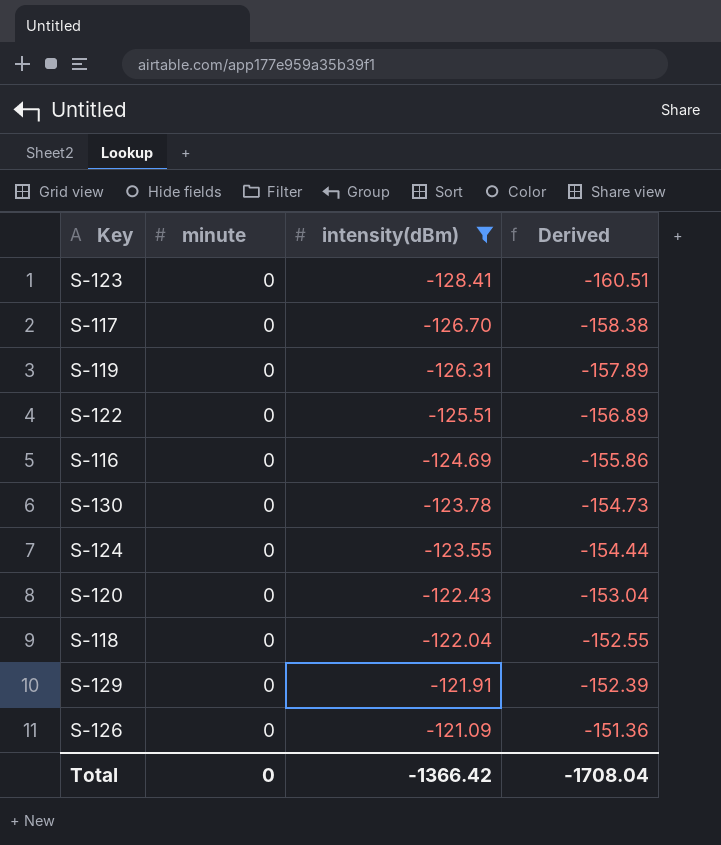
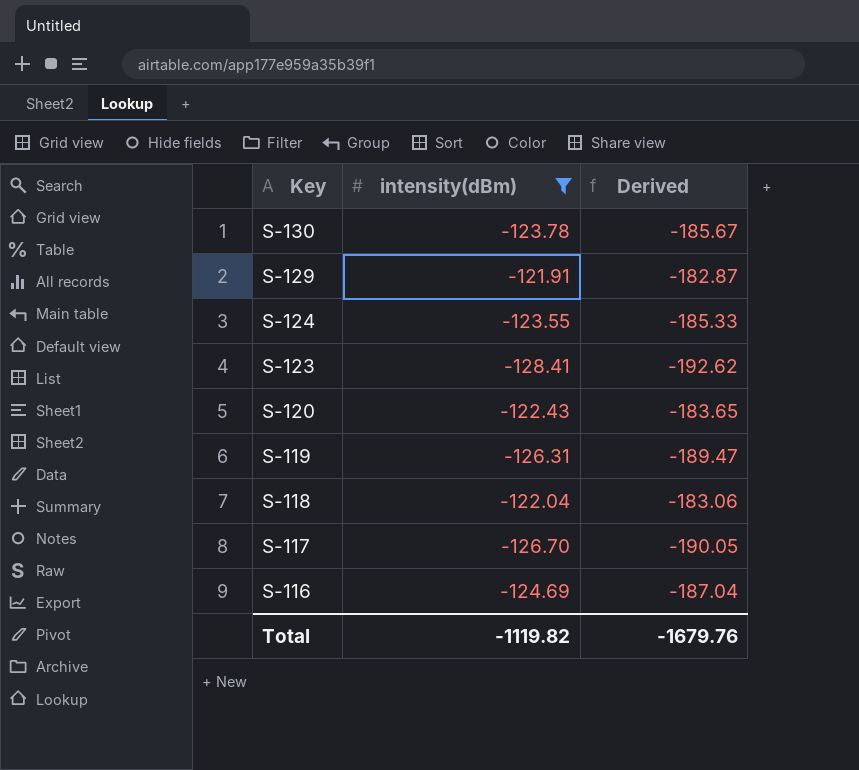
row order: intensity(dBm) ascending -> Key descending
column minute | position: 2 -> none
column Derived | formula: [intensity(dBm)] * 1.25 -> [intensity(dBm)] * 1.5
row S-122: 0 | -125.51 | -156.89 -> none
row S-126: 0 | -121.09 | -151.36 -> none
Total | intensity(dBm): -1366.42 -> -1119.82
Total | Derived: -1708.04 -> -1679.76

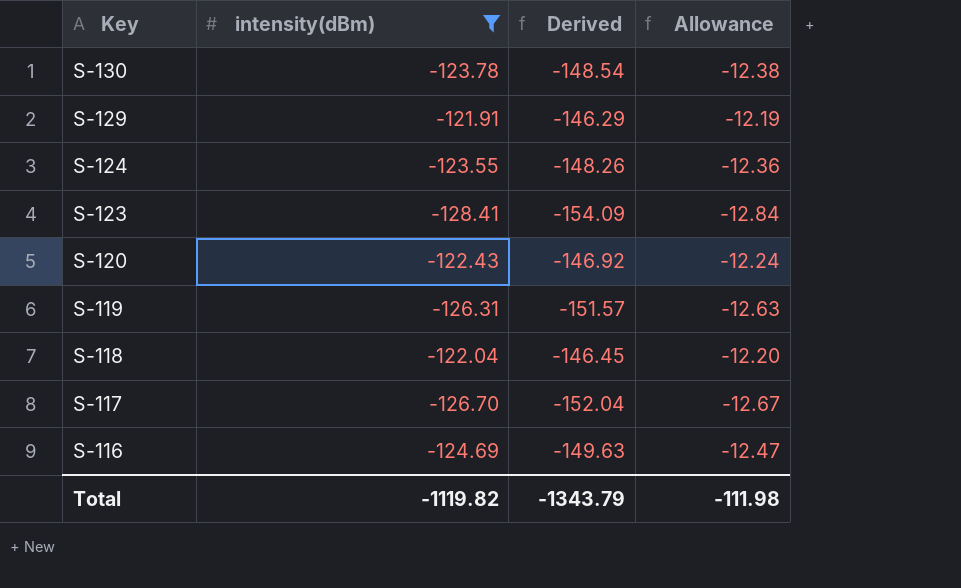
column Derived | formula: [intensity(dBm)] * 1.5 -> [intensity(dBm)] * 1.2
column Allowance | formula: none -> [intensity(dBm)] * 0.1
Total | Derived: -1679.76 -> -1343.79

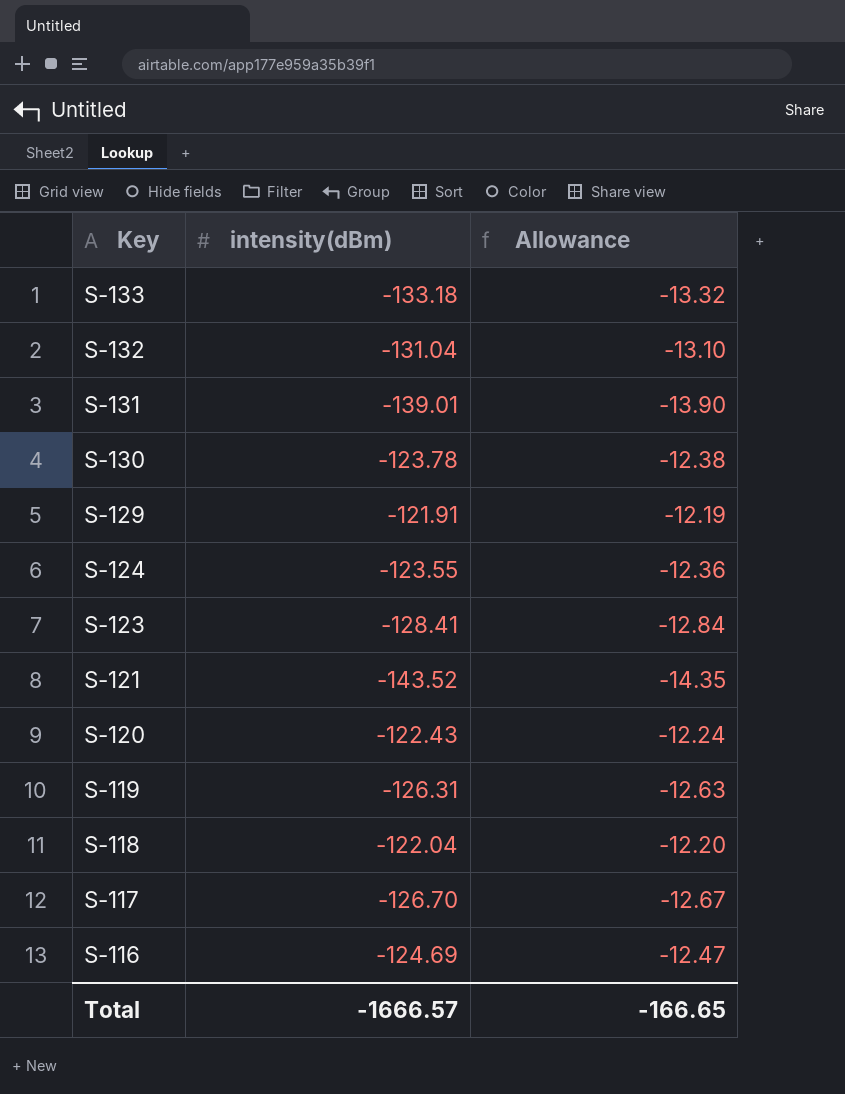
filter: intensity(dBm) >= -128.41 -> none
column Derived | formula: [intensity(dBm)] * 1.2 -> none
Total | intensity(dBm): -1119.82 -> -1666.57
Total | Allowance: -111.98 -> -166.65

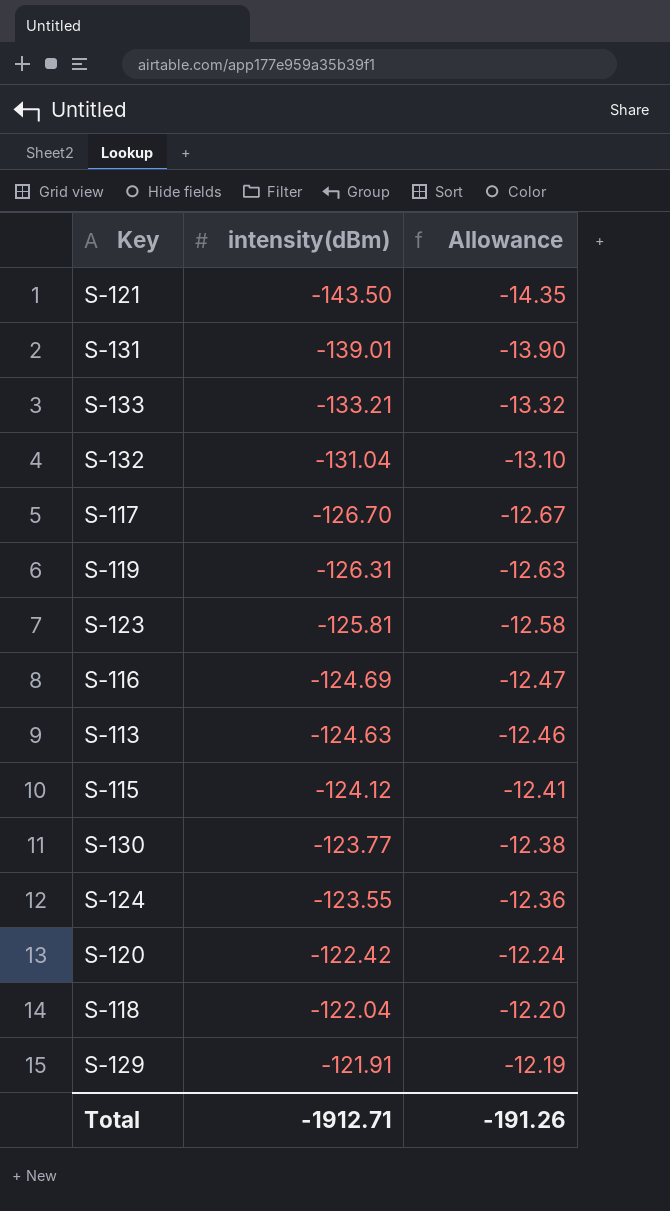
row order: Key descending -> intensity(dBm) ascending
S-121 | intensity(dBm): -143.52 -> -143.50
S-133 | intensity(dBm): -133.18 -> -133.21
S-123 | intensity(dBm): -128.41 -> -125.81
S-123 | Allowance: -12.84 -> -12.58
row S-113: none -> -124.63 | -12.46
row S-115: none -> -124.12 | -12.41
S-130 | intensity(dBm): -123.78 -> -123.77
S-120 | intensity(dBm): -122.43 -> -122.42
Total | intensity(dBm): -1666.57 -> -1912.71
Total | Allowance: -166.65 -> -191.26

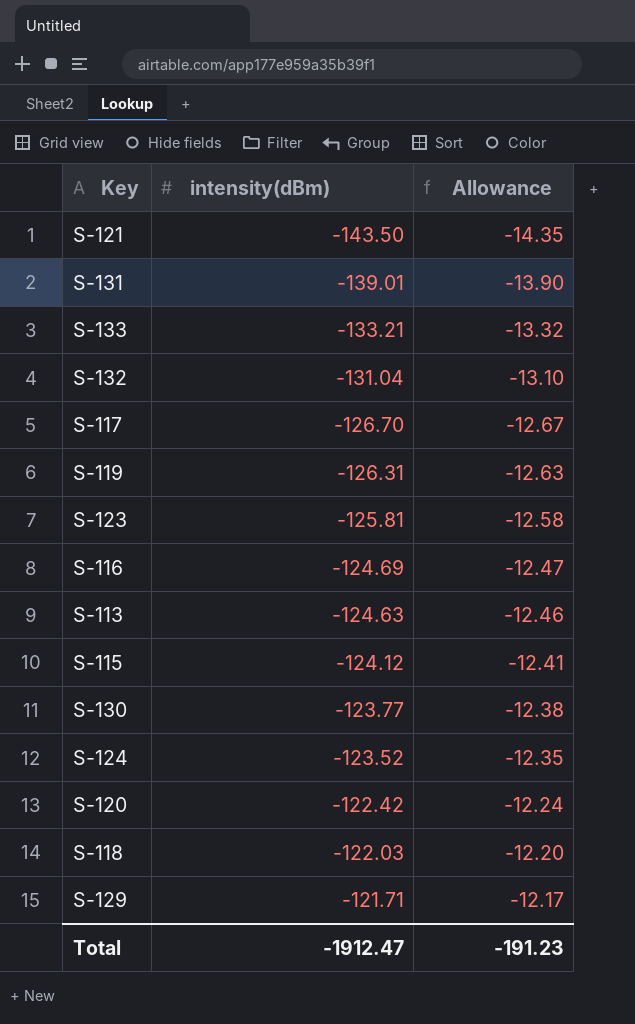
S-124 | intensity(dBm): -123.55 -> -123.52
S-124 | Allowance: -12.36 -> -12.35
S-118 | intensity(dBm): -122.04 -> -122.03
S-129 | intensity(dBm): -121.91 -> -121.71
S-129 | Allowance: -12.19 -> -12.17
Total | intensity(dBm): -1912.71 -> -1912.47
Total | Allowance: -191.26 -> -191.23

